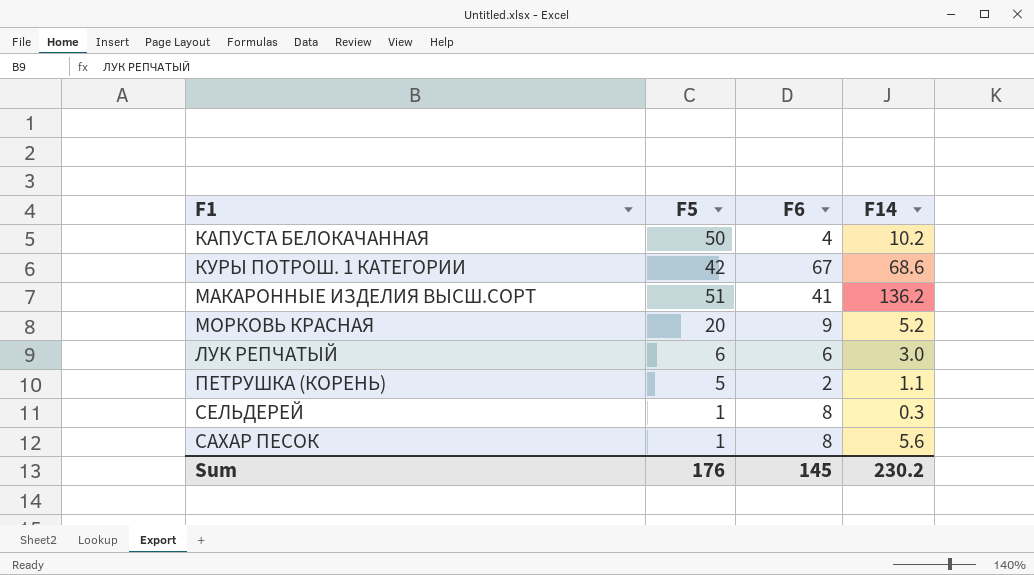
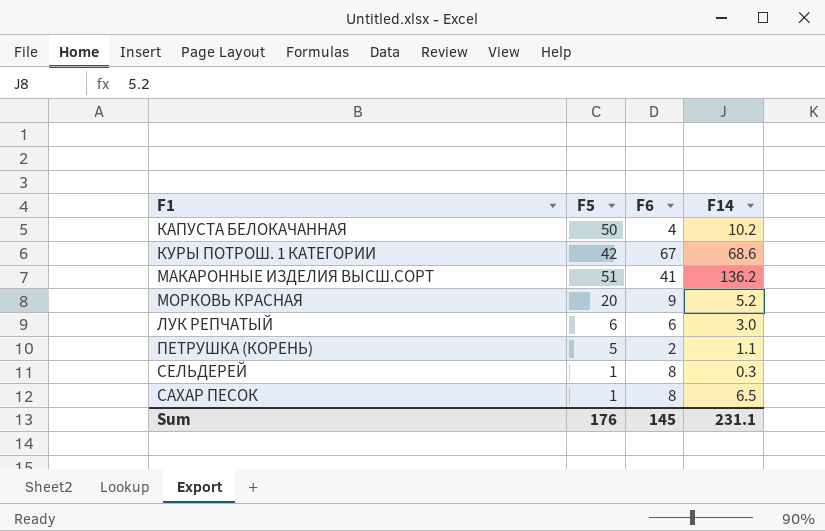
САХАР ПЕСОК | F14: 5.6 -> 6.5
Sum | F14: 230.2 -> 231.1

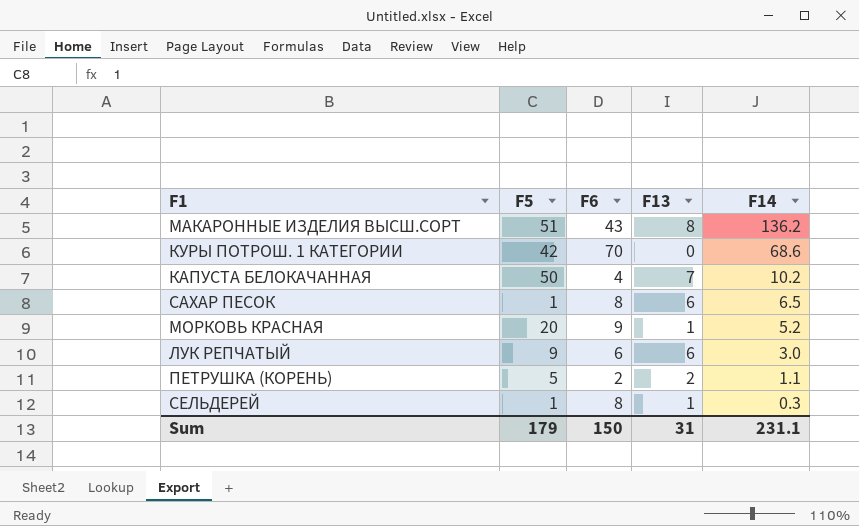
row order: none -> F14 descending
column F13 | position: none -> 4
МАКАРОННЫЕ ИЗДЕЛИЯ ВЫСШ.СОРТ | F6: 41 -> 43
КУРЫ ПОТРОШ. 1 КАТЕГОРИИ | F6: 67 -> 70
ЛУК РЕПЧАТЫЙ | F5: 6 -> 9
Sum | F5: 176 -> 179
Sum | F6: 145 -> 150

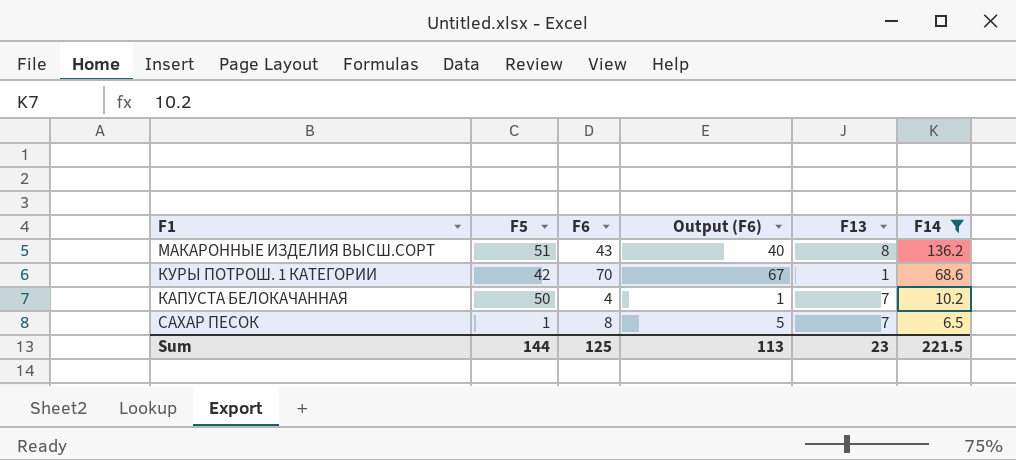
filter: none -> F14 >= 6.5
column Output (F6) | formula: none -> [F6] - 3
КУРЫ ПОТРОШ. 1 КАТЕГОРИИ | F13: 0 -> 1
САХАР ПЕСОК | F13: 6 -> 7
Sum | F5: 179 -> 144
Sum | F6: 150 -> 125
Sum | F13: 31 -> 23
Sum | F14: 231.1 -> 221.5

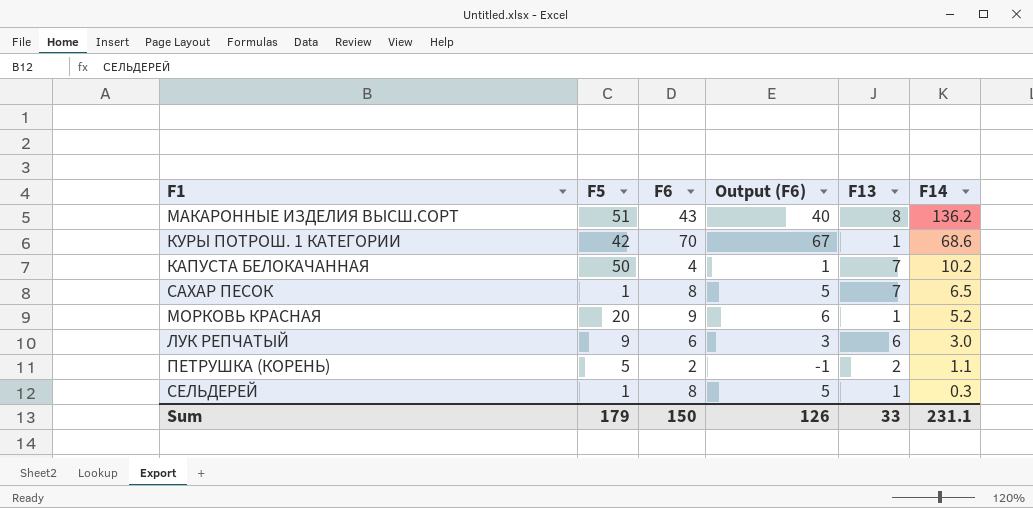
filter: F14 >= 6.5 -> none
Sum | F5: 144 -> 179
Sum | F6: 125 -> 150
Sum | Output (F6): 113 -> 126
Sum | F13: 23 -> 33
Sum | F14: 221.5 -> 231.1

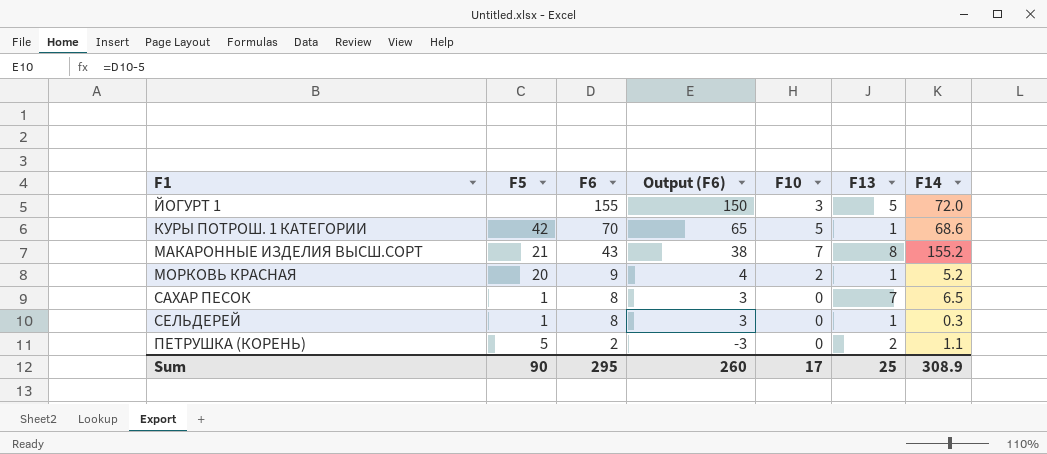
row order: F14 descending -> F6 descending
column Output (F6) | formula: [F6] - 3 -> [F6] - 5
column F10 | position: none -> 5
row КАПУСТА БЕЛОКАЧАННАЯ: 50 | 4 | 1 | 7 | 10.2 -> none
row ЛУК РЕПЧАТЫЙ: 9 | 6 | 3 | 6 | 3.0 -> none
row ЙОГУРТ 1: none -> none | 155 | 150 | 3 | 5 | 72.0
МАКАРОННЫЕ ИЗДЕЛИЯ ВЫСШ.СОРТ | F5: 51 -> 21
МАКАРОННЫЕ ИЗДЕЛИЯ ВЫСШ.СОРТ | F14: 136.2 -> 155.2
Sum | F5: 179 -> 90
Sum | F6: 150 -> 295
Sum | Output (F6): 126 -> 260
Sum | F13: 33 -> 25
Sum | F14: 231.1 -> 308.9

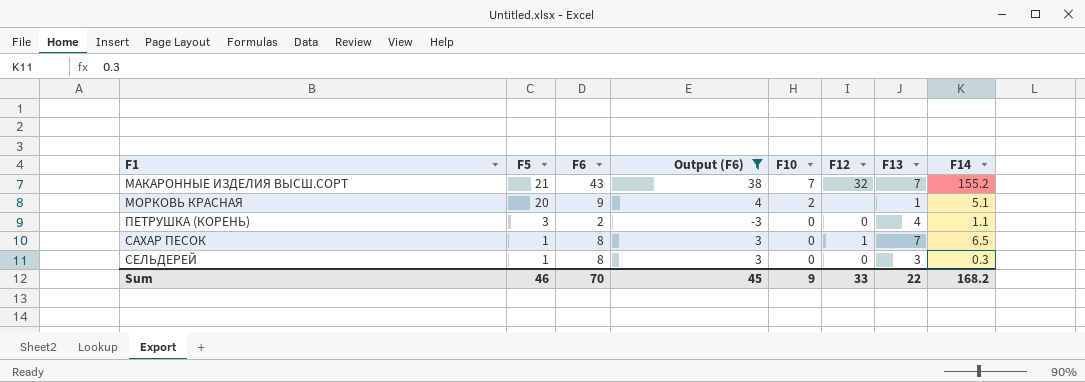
filter: none -> Output (F6) <= 38
row order: F6 descending -> F1 ascending
column F12 | position: none -> 6
МАКАРОННЫЕ ИЗДЕЛИЯ ВЫСШ.СОРТ | F13: 8 -> 7
МОРКОВЬ КРАСНАЯ | F14: 5.2 -> 5.1
ПЕТРУШКА (КОРЕНЬ) | F5: 5 -> 3
ПЕТРУШКА (КОРЕНЬ) | F13: 2 -> 4
СЕЛЬДЕРЕЙ | F13: 1 -> 3
Sum | F5: 90 -> 46
Sum | F6: 295 -> 70
Sum | Output (F6): 260 -> 45
Sum | F10: 17 -> 9
Sum | F13: 25 -> 22
Sum | F14: 308.9 -> 168.2

